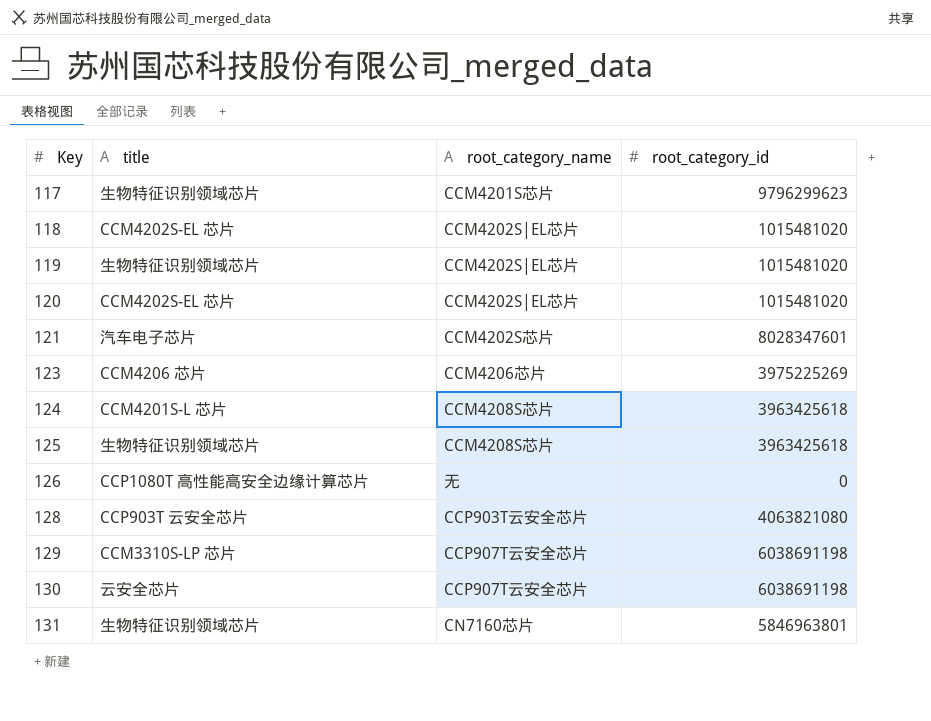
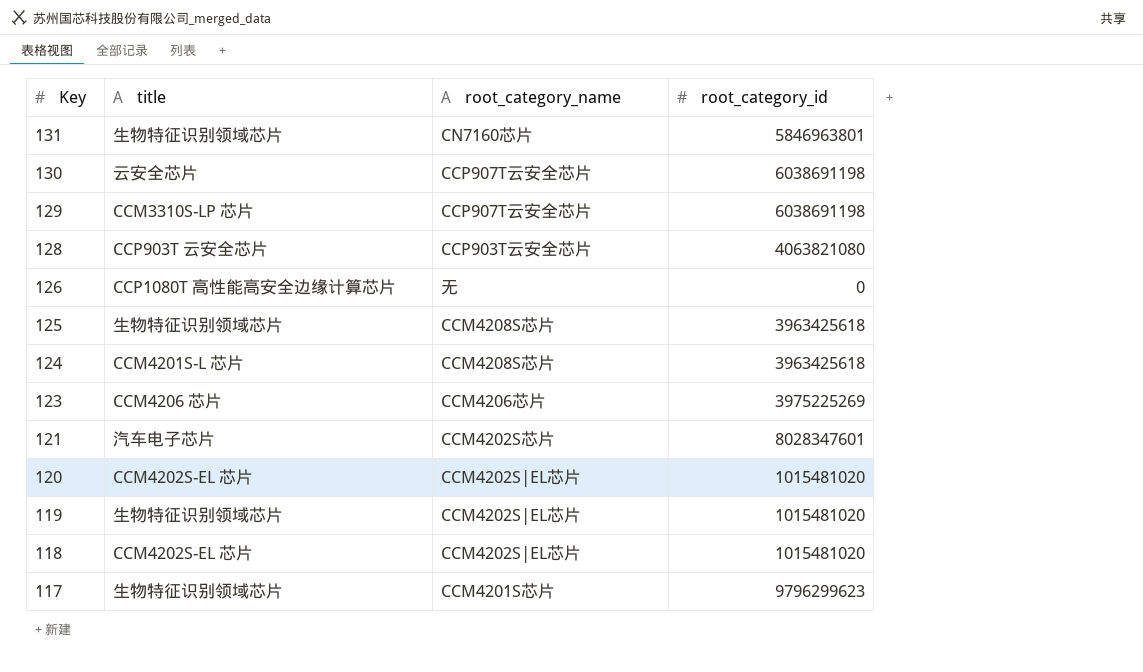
row order: Key ascending -> Key descending

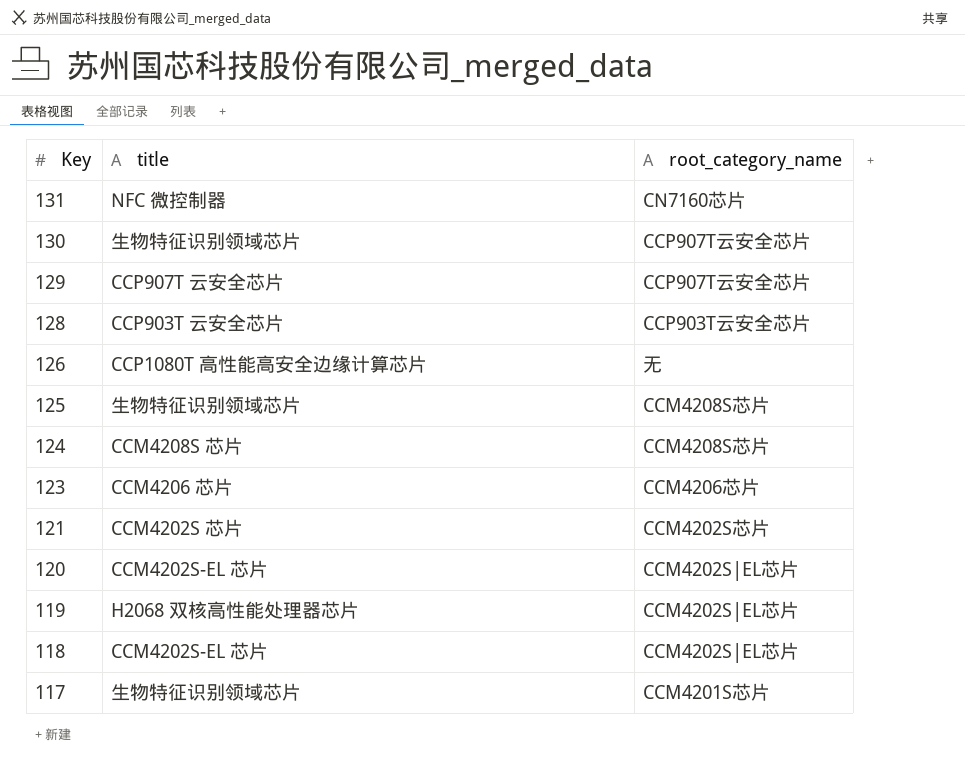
column root_category_id | position: 4 -> none
131 | title: 生物特征识别领域芯片 -> NFC 微控制器
130 | title: 云安全芯片 -> 生物特征识别领域芯片
129 | title: CCM3310S-LP 芯片 -> CCP907T 云安全芯片
124 | title: CCM4201S-L 芯片 -> CCM4208S 芯片
121 | title: 汽车电子芯片 -> CCM4202S 芯片
119 | title: 生物特征识别领域芯片 -> H2068 双核高性能处理器芯片

